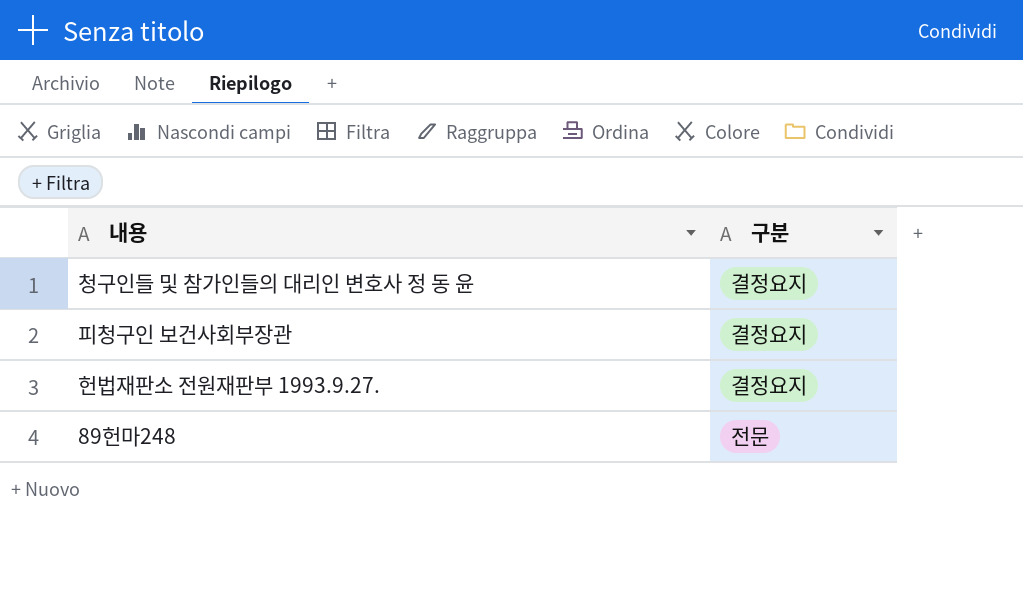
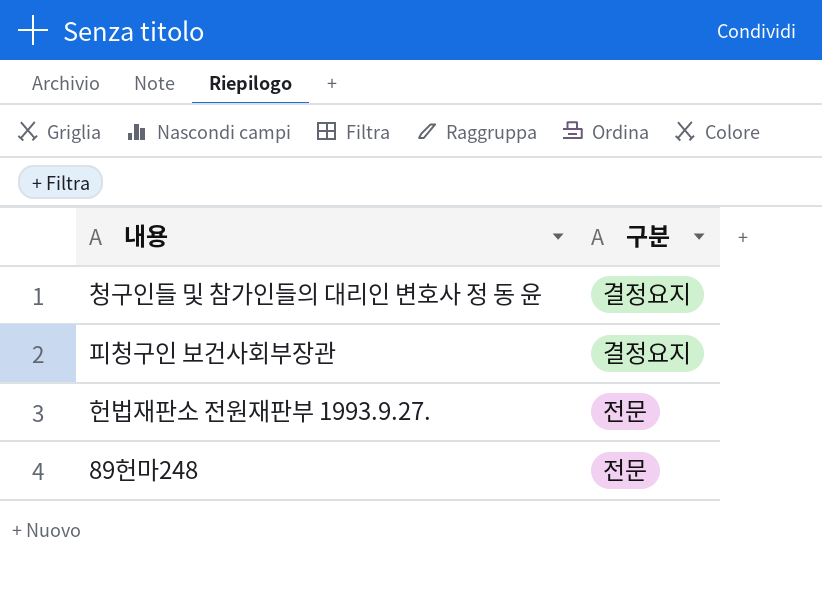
헌법재판소 전원재판부 1993.9.27. | 구분: 결정요지 -> 전문

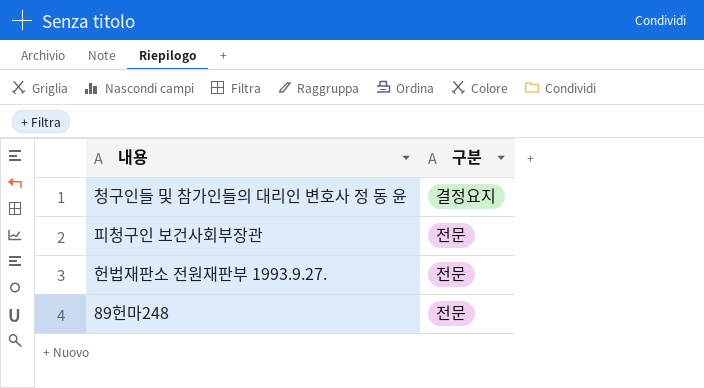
피청구인 보건사회부장관 | 구분: 결정요지 -> 전문

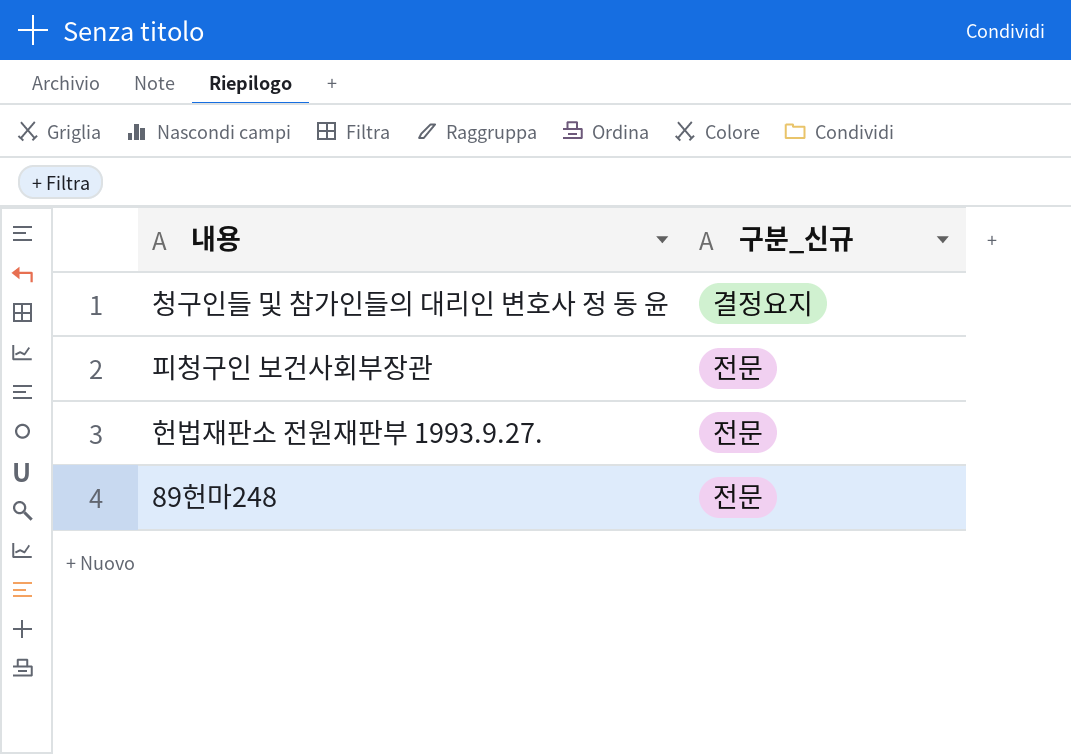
column name: 구분 -> 구분_신규

